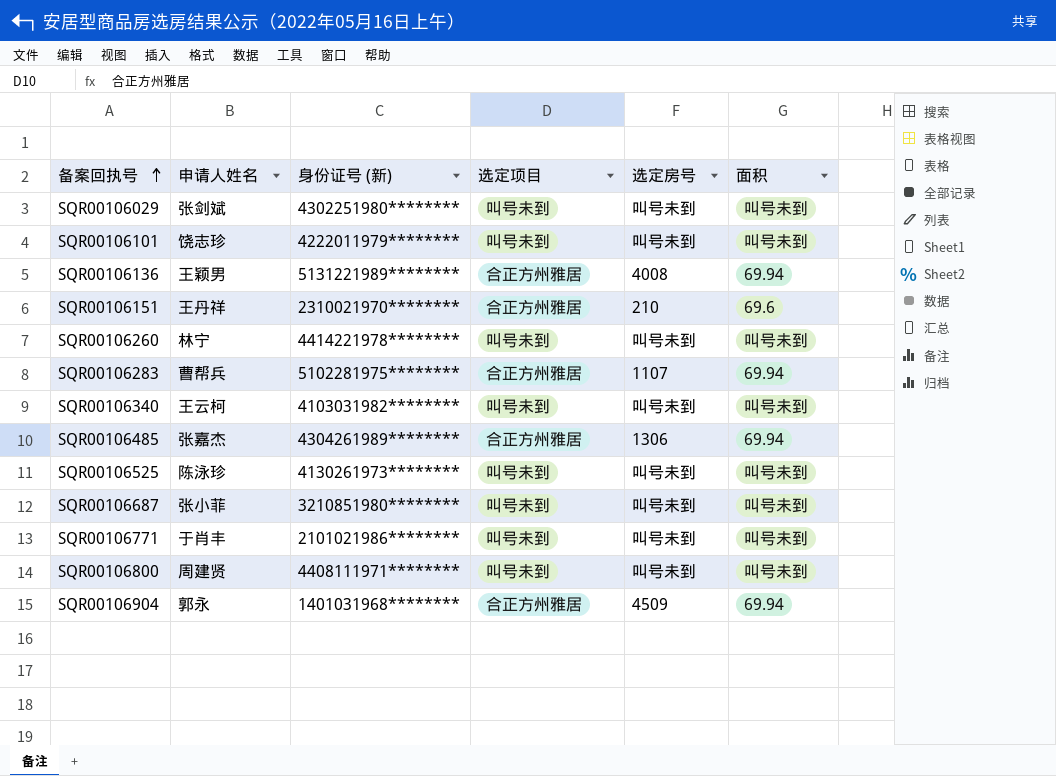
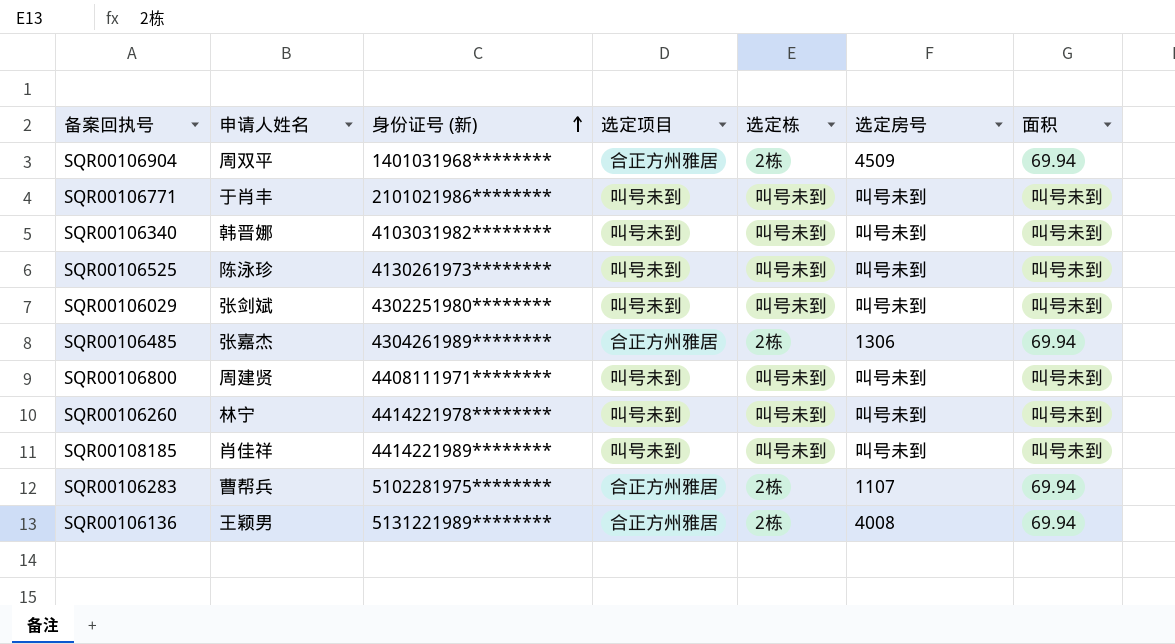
row order: 备案回执号 ascending -> 身份证号 (新) ascending
column 选定栋 | position: none -> 5
row SQR00106101: 饶志珍 | 4222011979******** | 叫号未到 | 叫号未到 | 叫号未到 -> none
row SQR00106151: 王丹祥 | 2310021970******** | 合正方州雅居 | 210 | 69.6 -> none
row SQR00106687: 张小菲 | 3210851980******** | 叫号未到 | 叫号未到 | 叫号未到 -> none
SQR00106904 | 申请人姓名: 郭永 -> 周双平
SQR00106340 | 申请人姓名: 王云柯 -> 韩晋娜
row SQR00108185: none -> 肖佳祥 | 4414221989******** | 叫号未到 | 叫号未到 | 叫号未到 | 叫号未到

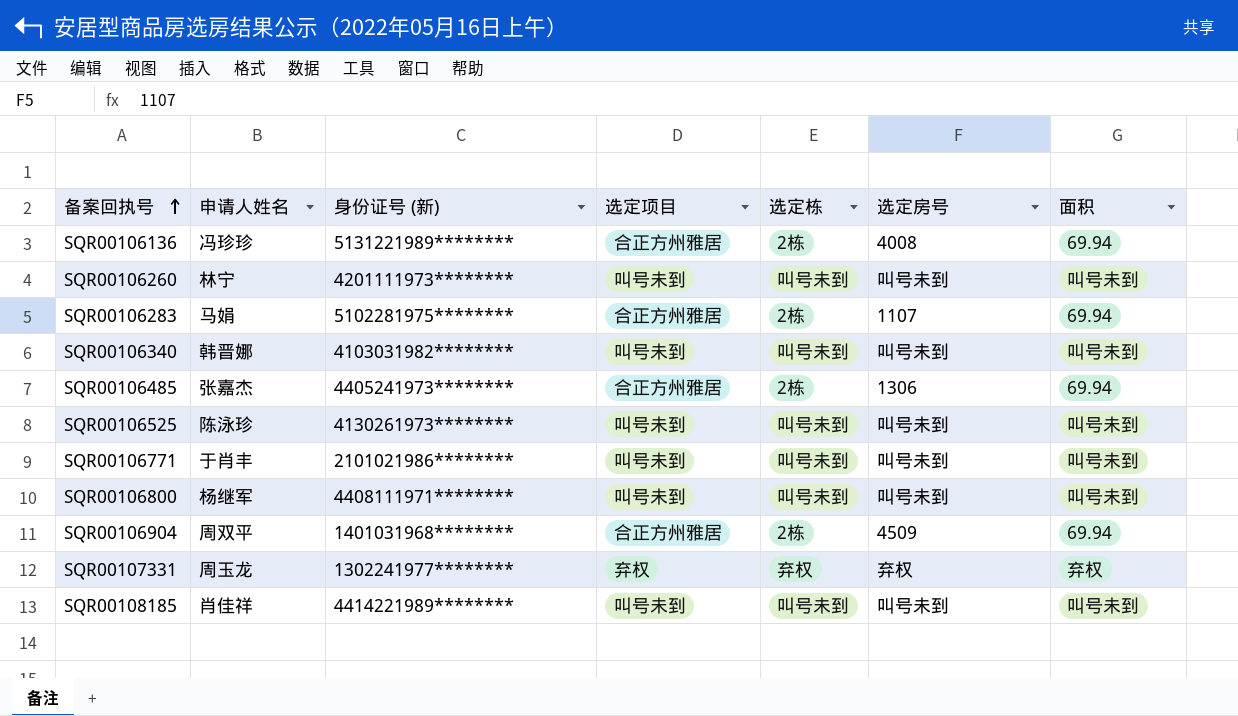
row order: 身份证号 (新) ascending -> 备案回执号 ascending
row SQR00106029: 张剑斌 | 4302251980******** | 叫号未到 | 叫号未到 | 叫号未到 | 叫号未到 -> none
SQR00106136 | 申请人姓名: 王颖男 -> 冯珍珍
SQR00106260 | 身份证号 (新): 4414221978******** -> 4201111973********
SQR00106283 | 申请人姓名: 曹帮兵 -> 马娟
SQR00106485 | 身份证号 (新): 4304261989******** -> 4405241973********
SQR00106800 | 申请人姓名: 周建贤 -> 杨继军
row SQR00107331: none -> 周玉龙 | 1302241977******** | 弃权 | 弃权 | 弃权 | 弃权

